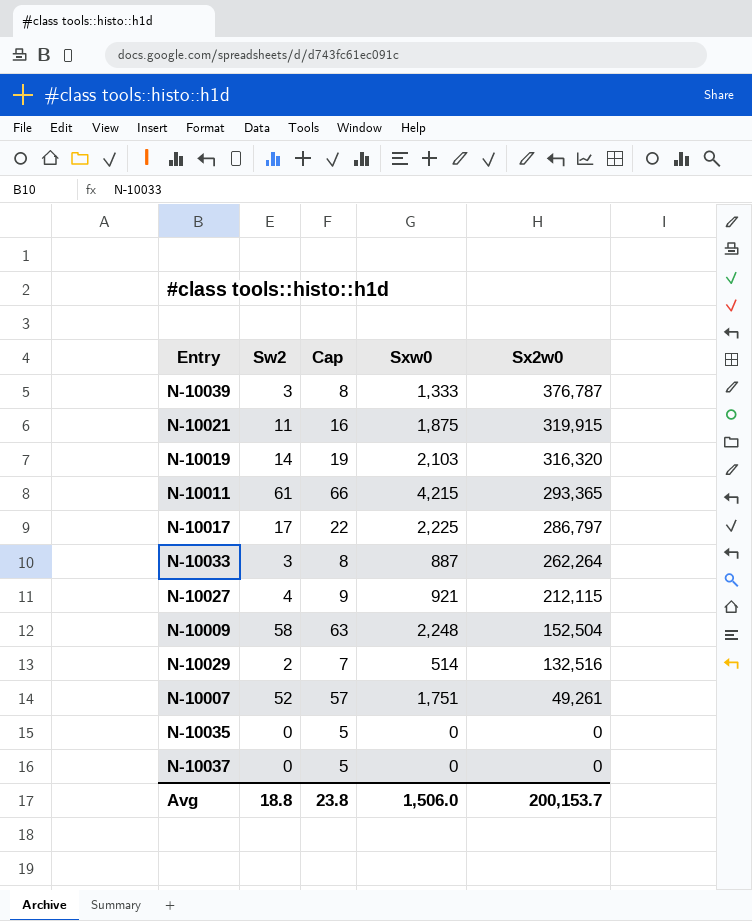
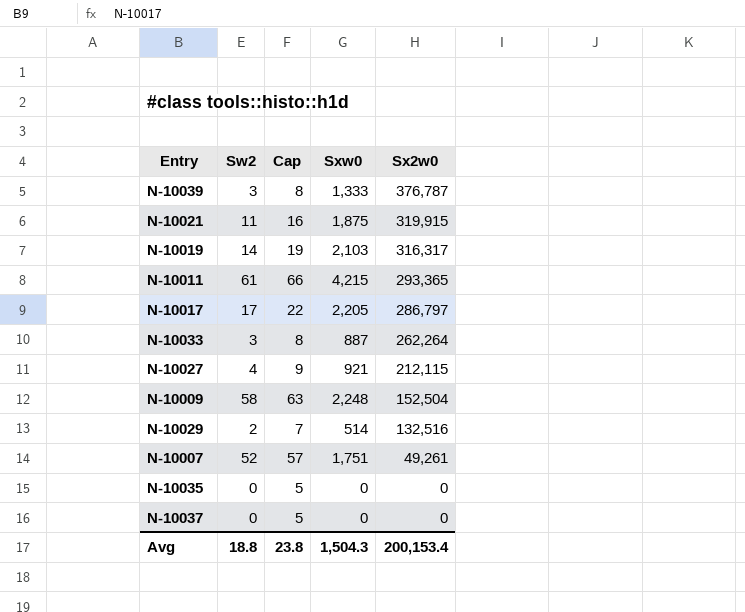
N-10019 | Sx2w0: 316,320 -> 316,317
N-10017 | Sxw0: 2,225 -> 2,205
Avg | Sxw0: 1,506.0 -> 1,504.3
Avg | Sx2w0: 200,153.7 -> 200,153.4

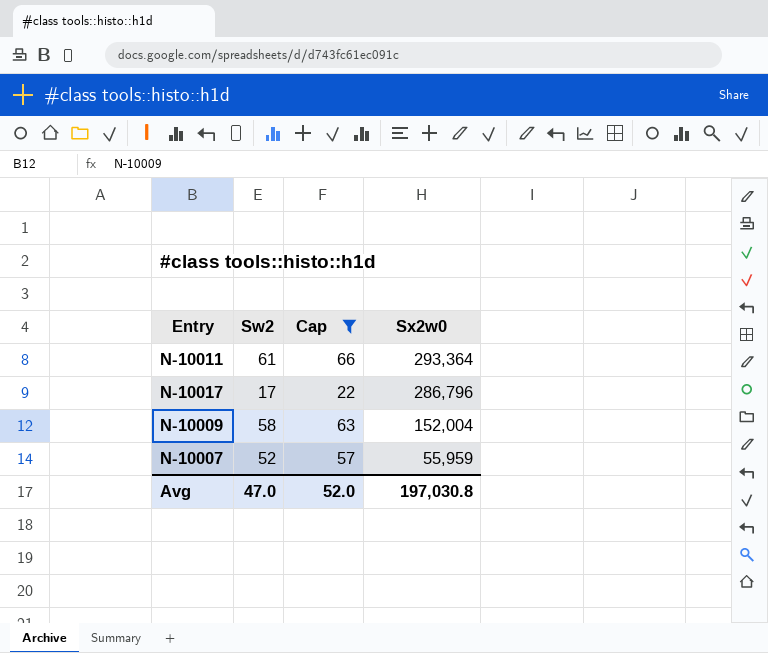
filter: none -> Cap >= 22
column Sxw0 | position: 4 -> none
N-10011 | Sx2w0: 293,365 -> 293,364
N-10017 | Sx2w0: 286,797 -> 286,796
N-10009 | Sx2w0: 152,504 -> 152,004
N-10007 | Sx2w0: 49,261 -> 55,959
Avg | Sw2: 18.8 -> 47.0
Avg | Cap: 23.8 -> 52.0
Avg | Sx2w0: 200,153.4 -> 197,030.8

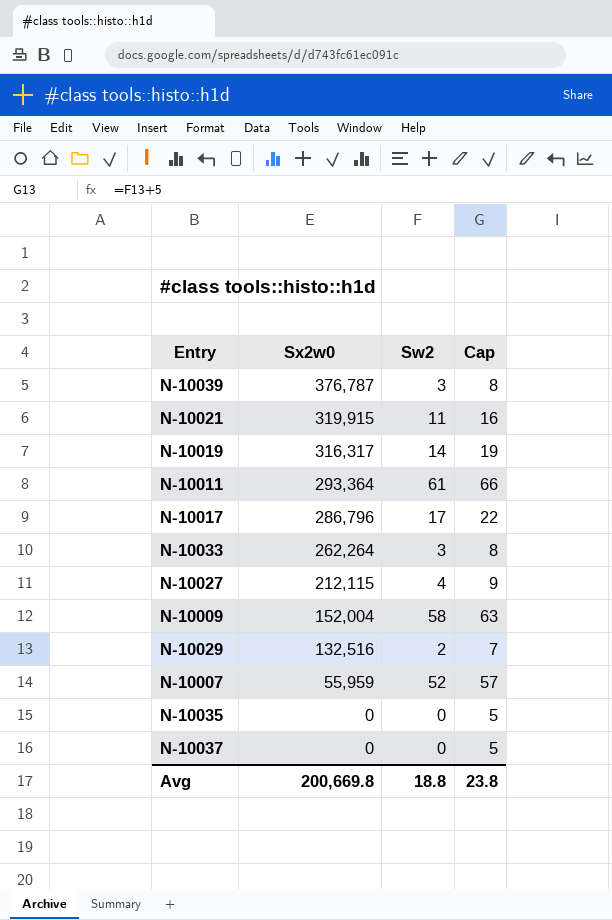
filter: Cap >= 22 -> none
column Sx2w0 | position: 4 -> 2
Avg | Sx2w0: 197,030.8 -> 200,669.8
Avg | Sw2: 47.0 -> 18.8
Avg | Cap: 52.0 -> 23.8

